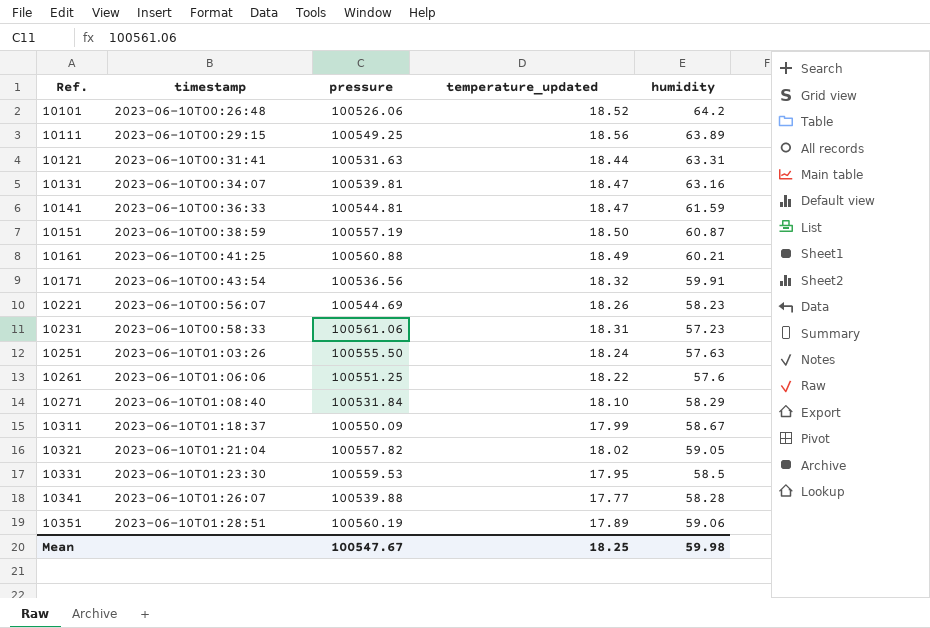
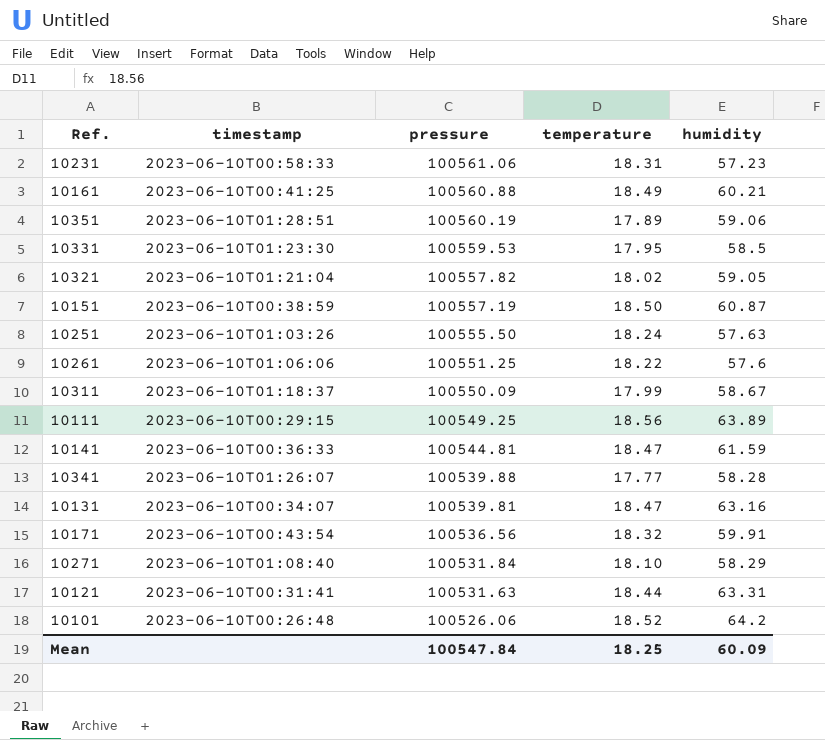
row order: Ref. ascending -> pressure descending
column name: temperature_updated -> temperature
row 10221: 2023-06-10T00:56:07 | 100544.69 | 18.26 | 58.23 -> none
Mean | pressure: 100547.67 -> 100547.84
Mean | humidity: 59.98 -> 60.09

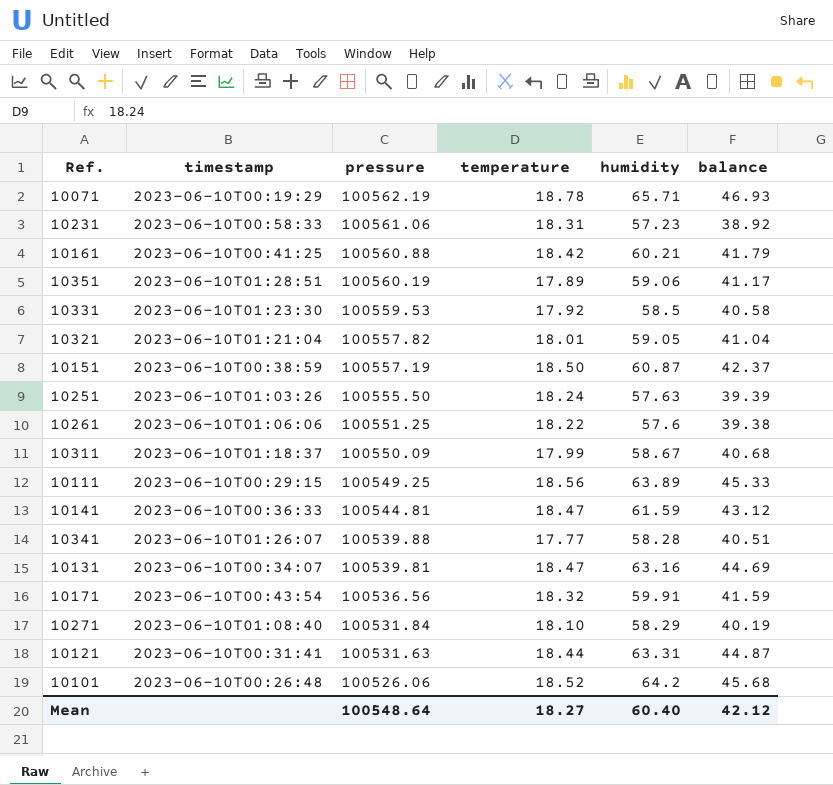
column balance | formula: none -> [humidity] - [temperature]
row 10071: none -> 2023-06-10T00:19:29 | 100562.19 | 18.78 | 65.71 | 46.93
10161 | temperature: 18.49 -> 18.42
10331 | temperature: 17.95 -> 17.92
10321 | temperature: 18.02 -> 18.01
Mean | pressure: 100547.84 -> 100548.64
Mean | temperature: 18.25 -> 18.27
Mean | humidity: 60.09 -> 60.40

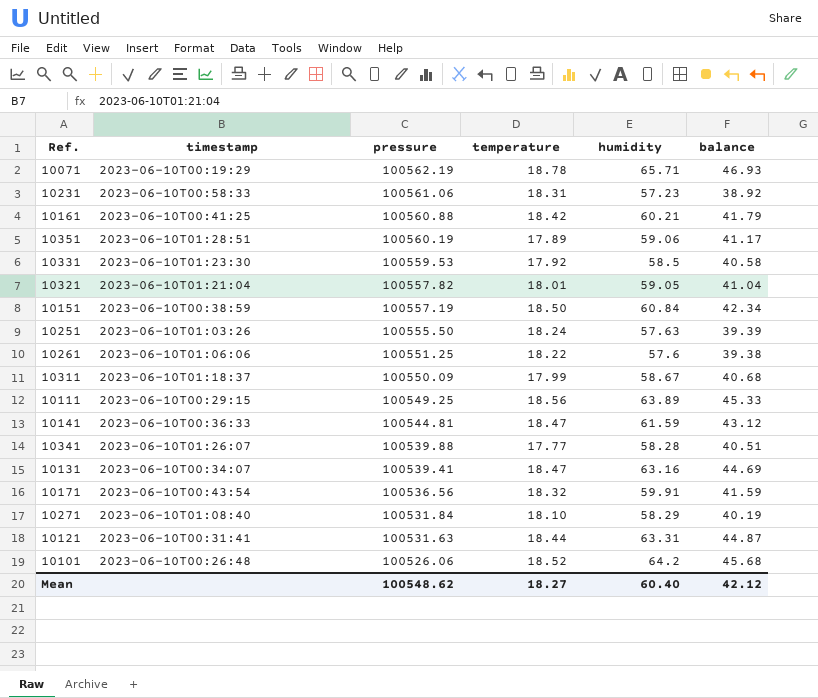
10151 | humidity: 60.87 -> 60.84
10151 | balance: 42.37 -> 42.34
10131 | pressure: 100539.81 -> 100539.41
Mean | pressure: 100548.64 -> 100548.62

